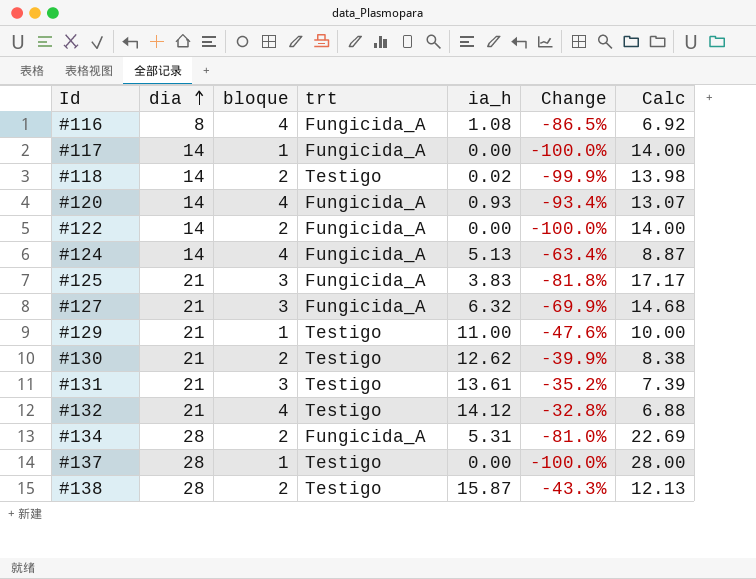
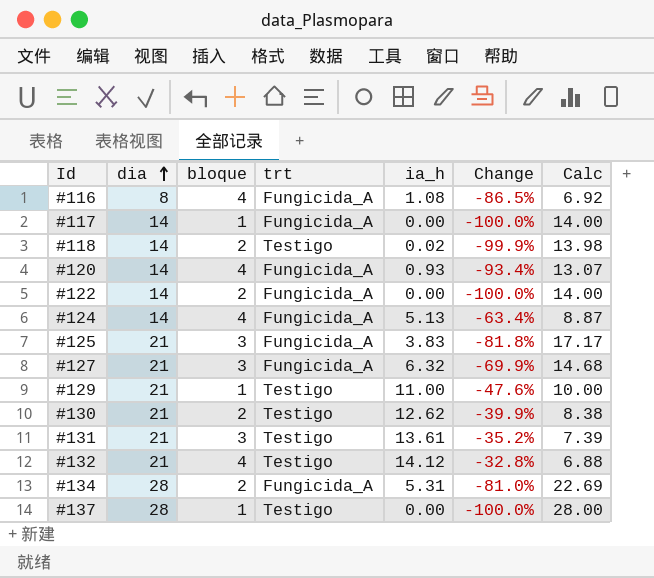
row #138: 28 | 2 | Testigo | 15.87 | -43.3% | 12.13 -> none

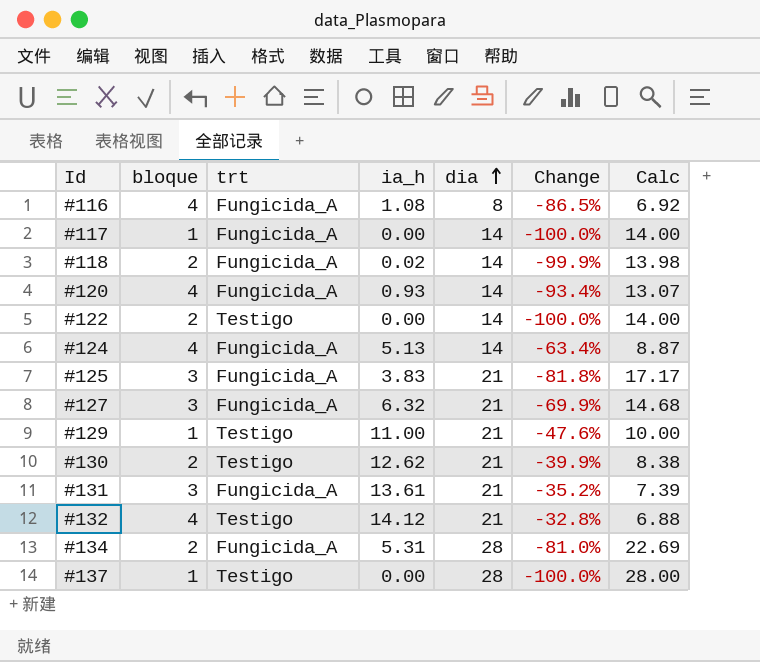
column dia | position: 2 -> 5
#118 | trt: Testigo -> Fungicida_A
#122 | trt: Fungicida_A -> Testigo
#131 | trt: Testigo -> Fungicida_A

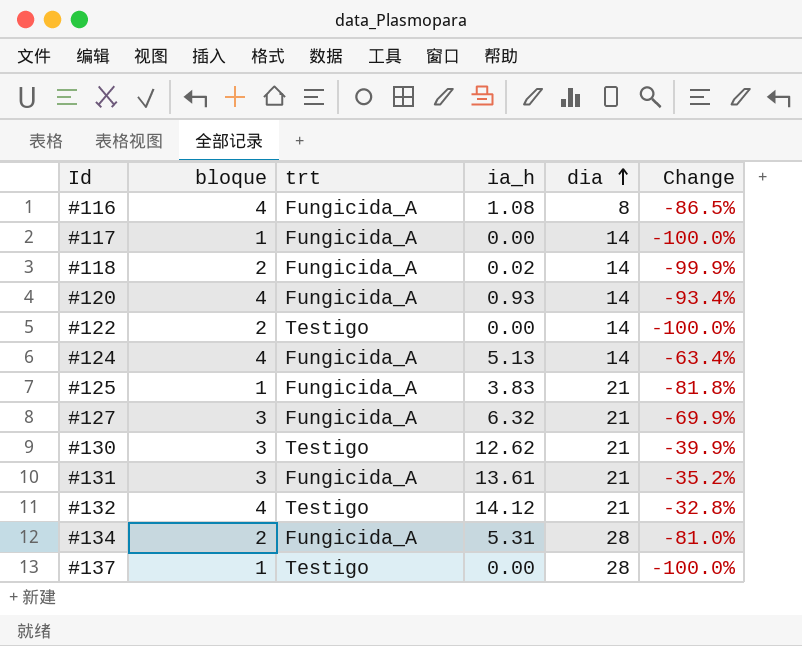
column Calc | formula: [dia] - [ia_h] -> none
row #129: 1 | Testigo | 11.00 | 21 | -47.6% | 10.00 -> none
#125 | bloque: 3 -> 1
#130 | bloque: 2 -> 3

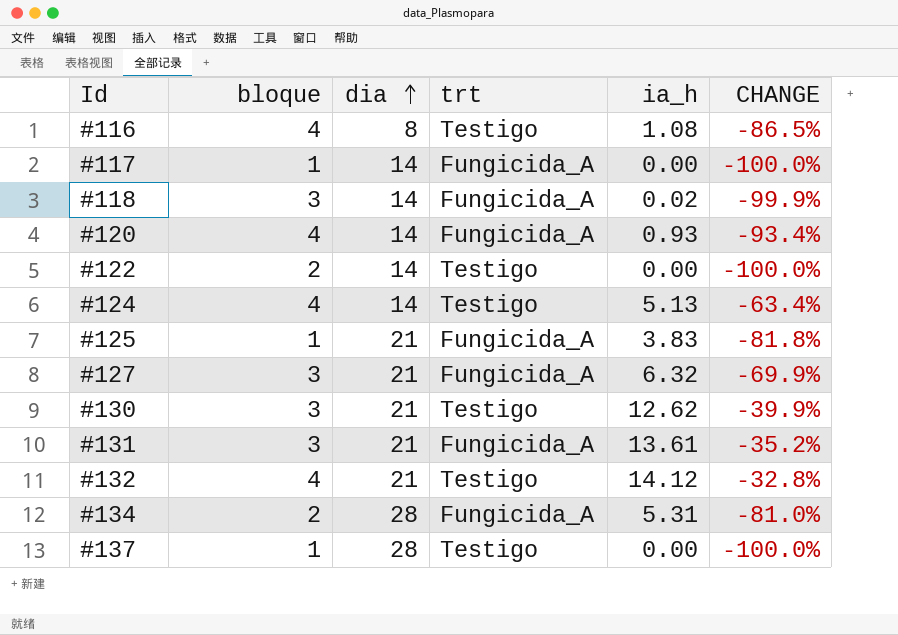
column dia | position: 5 -> 3
column name: Change -> CHANGE
#116 | trt: Fungicida_A -> Testigo
#118 | bloque: 2 -> 3
#124 | trt: Fungicida_A -> Testigo

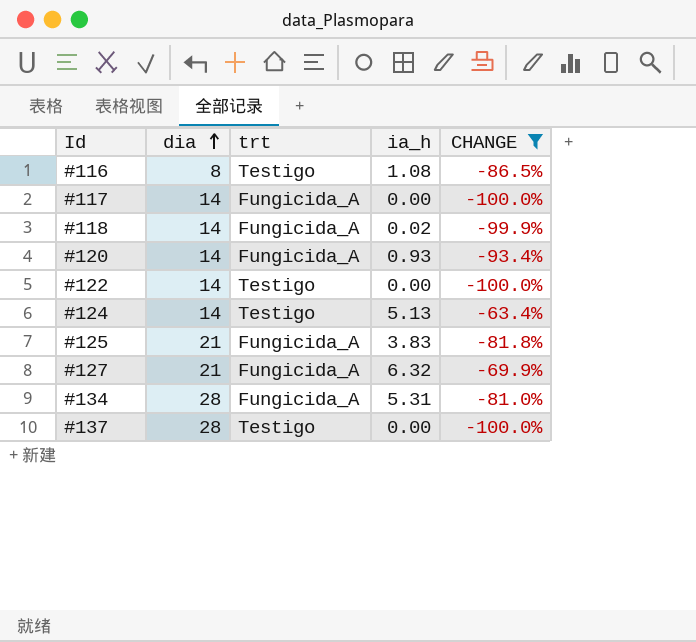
filter: none -> CHANGE <= -63.4%
column bloque | position: 2 -> none

